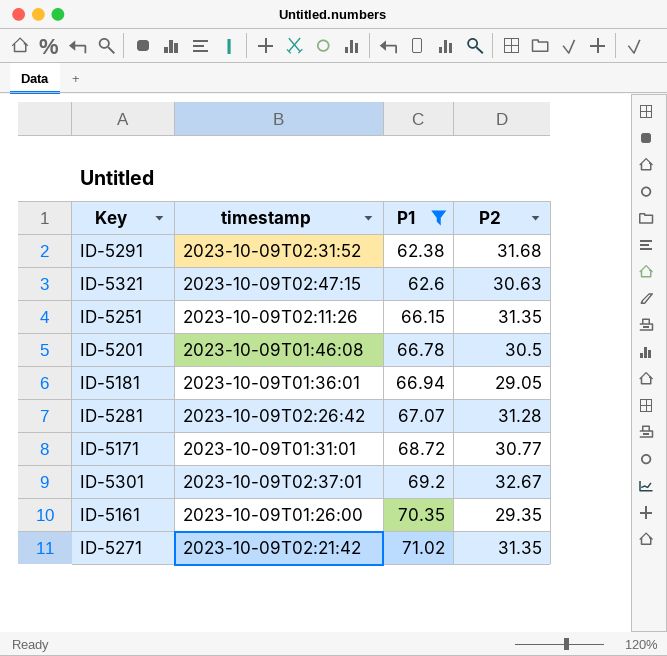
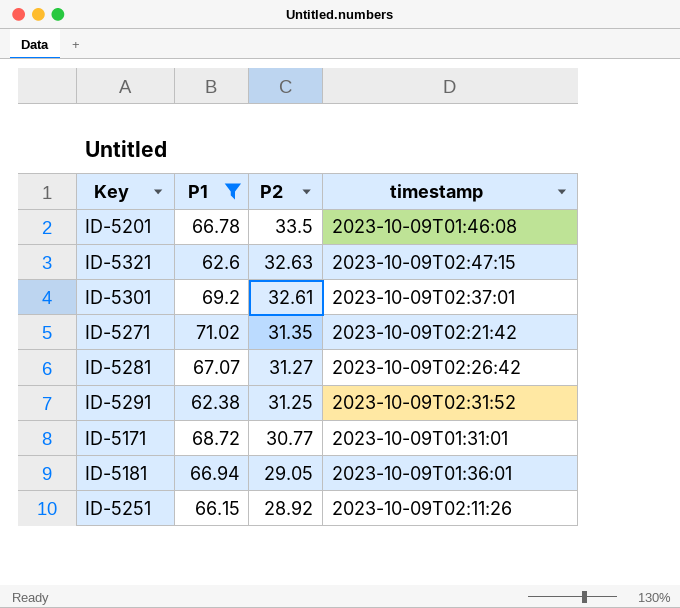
row order: P1 ascending -> P2 descending
column timestamp | position: 2 -> 4
row ID-5161: 2023-10-09T01:26:00 | 70.35 | 29.35 -> none
ID-5201 | P2: 30.5 -> 33.5
ID-5321 | P2: 30.63 -> 32.63
ID-5301 | P2: 32.67 -> 32.61
ID-5281 | P2: 31.28 -> 31.27
ID-5291 | P2: 31.68 -> 31.25
ID-5251 | P2: 31.35 -> 28.92

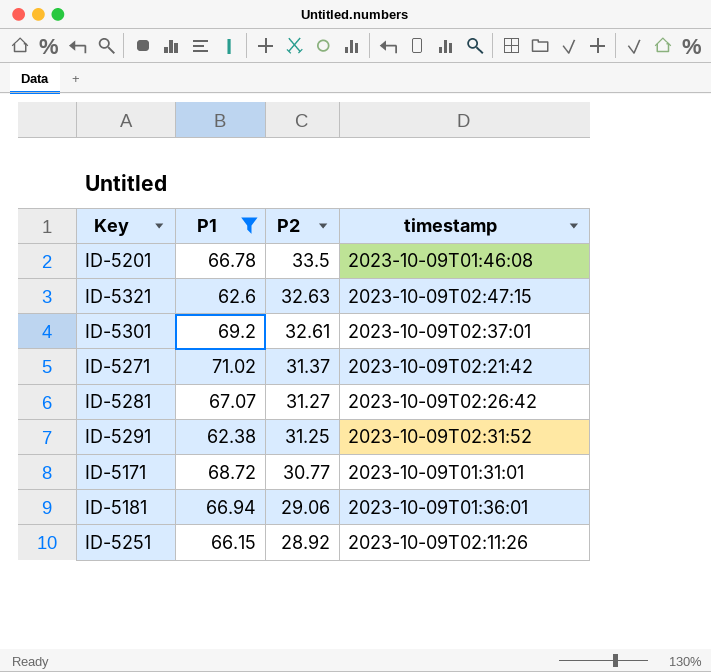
ID-5271 | P2: 31.35 -> 31.37
ID-5181 | P2: 29.05 -> 29.06

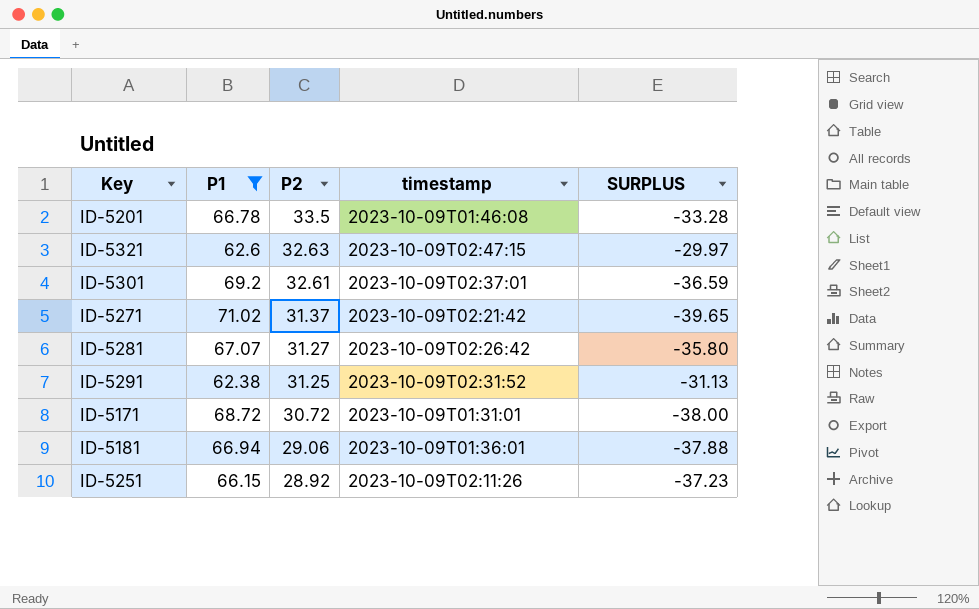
column SURPLUS | formula: none -> [P2] - [P1]
ID-5171 | P2: 30.77 -> 30.72

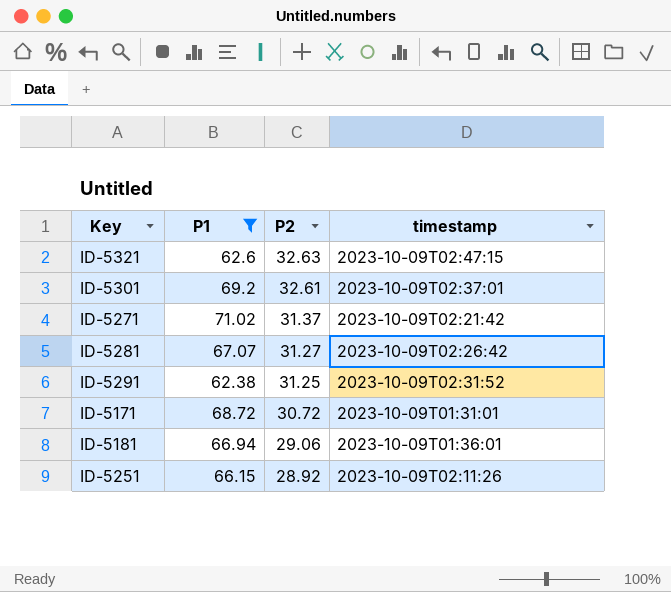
column SURPLUS | formula: [P2] - [P1] -> none
row ID-5201: 66.78 | 33.5 | 2023-10-09T01:46:08 | -33.28 -> none

